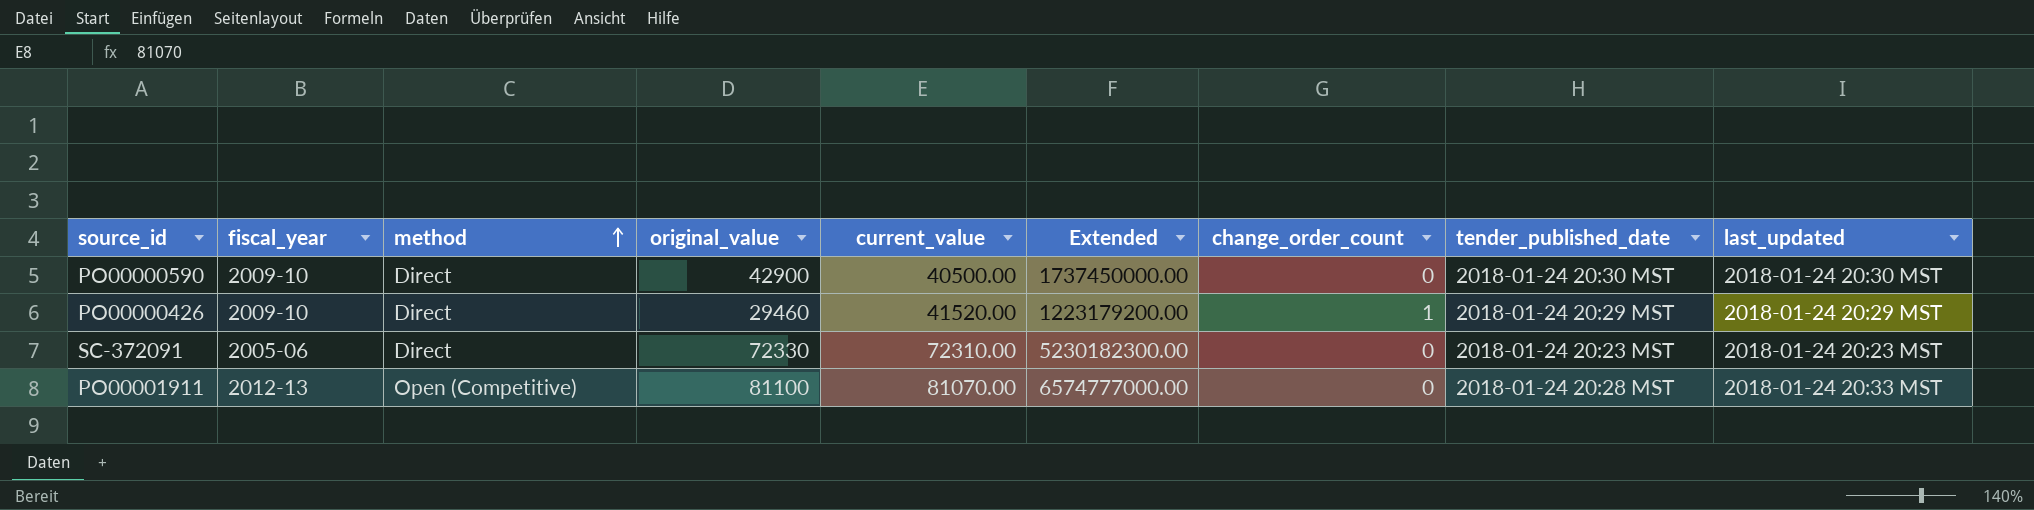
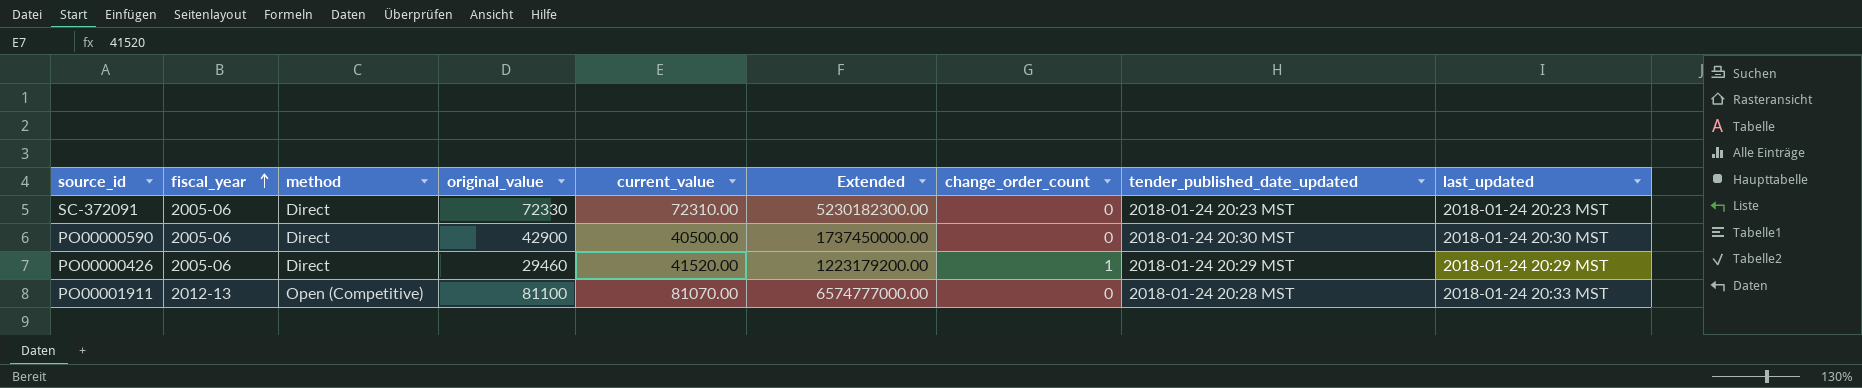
row order: method ascending -> fiscal_year ascending
column name: tender_published_date -> tender_published_date_updated
PO00000590 | fiscal_year: 2009-10 -> 2005-06
PO00000426 | fiscal_year: 2009-10 -> 2005-06

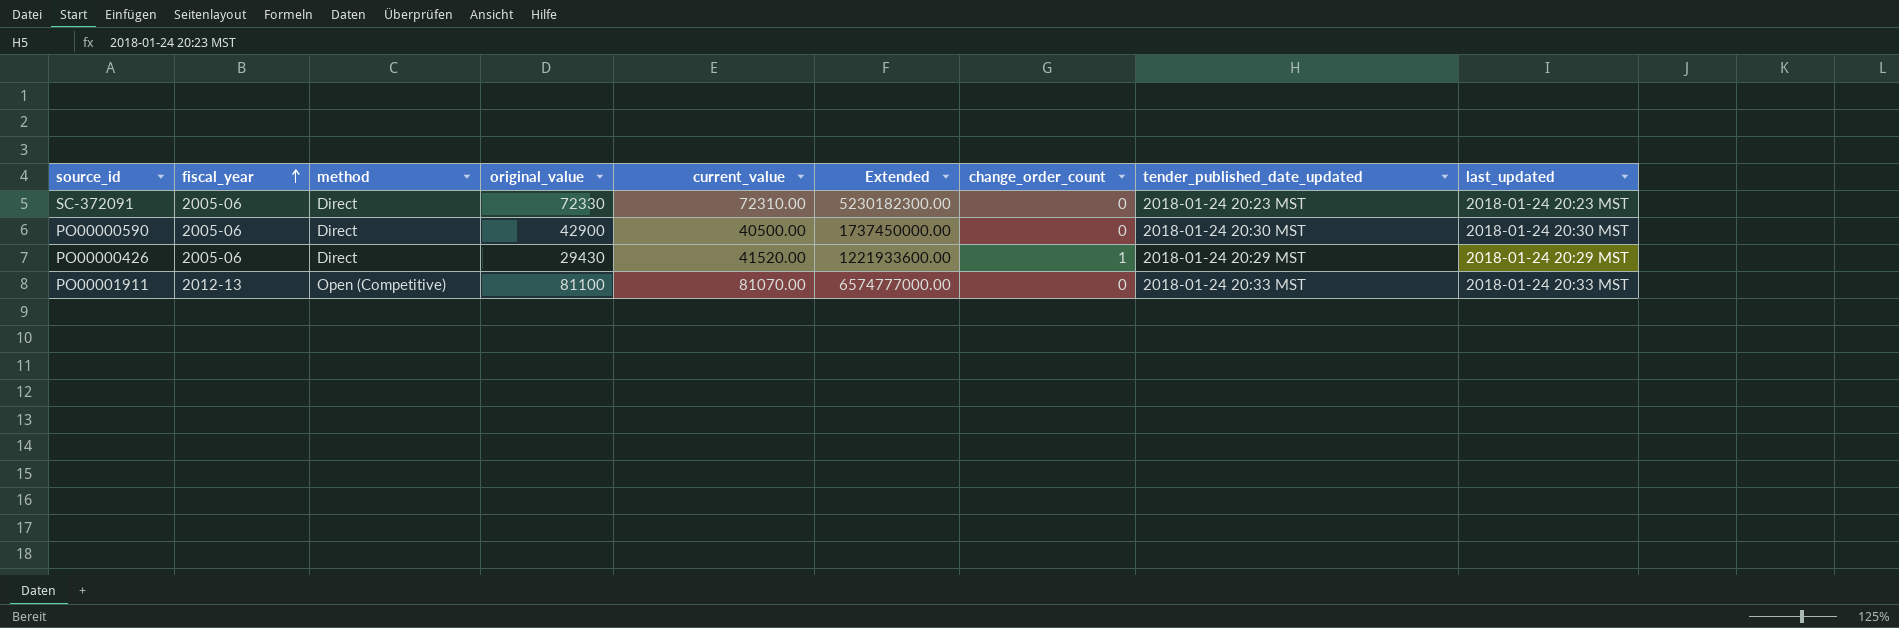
PO00000426 | original_value: 29460 -> 29430
PO00000426 | Extended: 1223179200.00 -> 1221933600.00
PO00001911 | tender_published_date_updated: 2018-01-24 20:28 MST -> 2018-01-24 20:33 MST

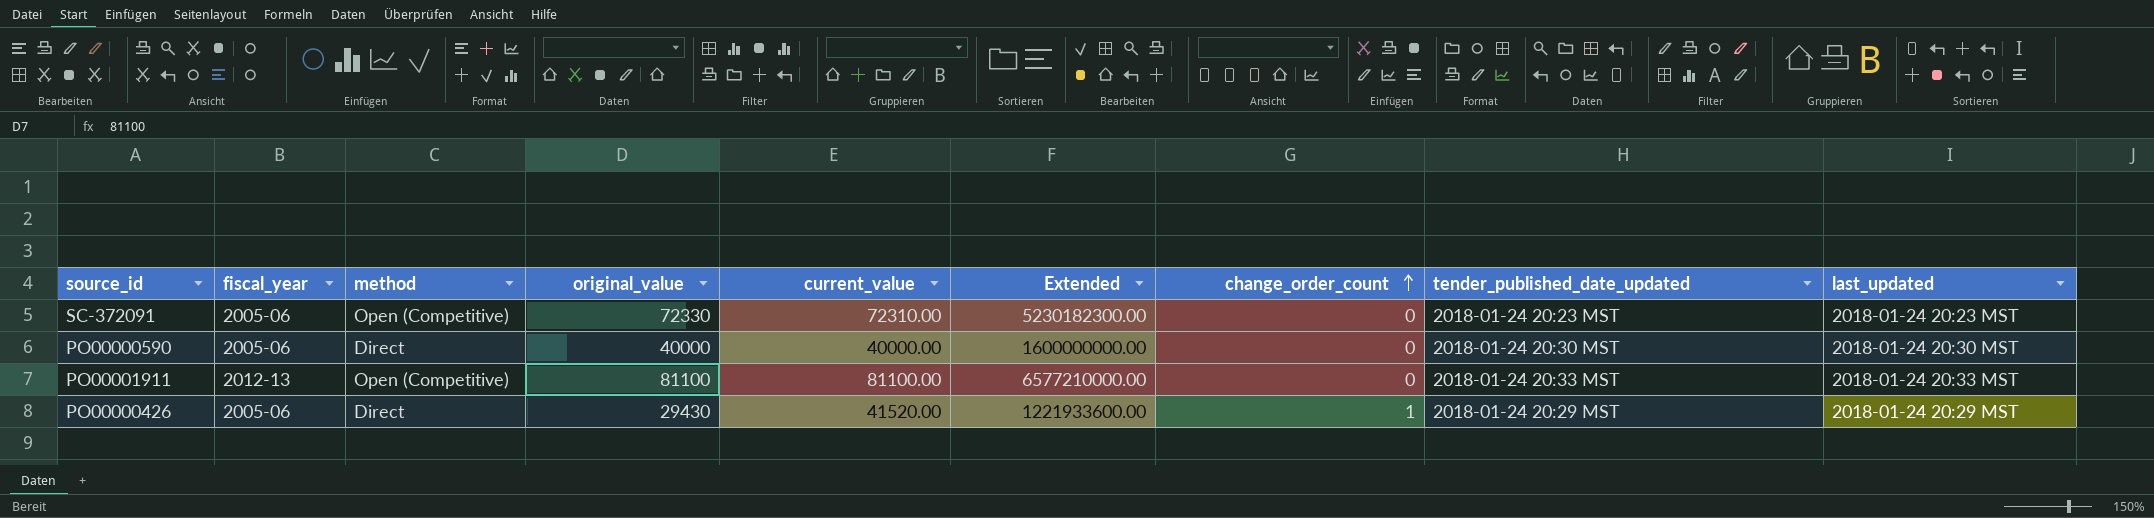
row order: fiscal_year ascending -> change_order_count ascending
SC-372091 | method: Direct -> Open (Competitive)
PO00000590 | original_value: 42900 -> 40000
PO00000590 | current_value: 40500.00 -> 40000.00
PO00000590 | Extended: 1737450000.00 -> 1600000000.00
PO00001911 | current_value: 81070.00 -> 81100.00
PO00001911 | Extended: 6574777000.00 -> 6577210000.00

